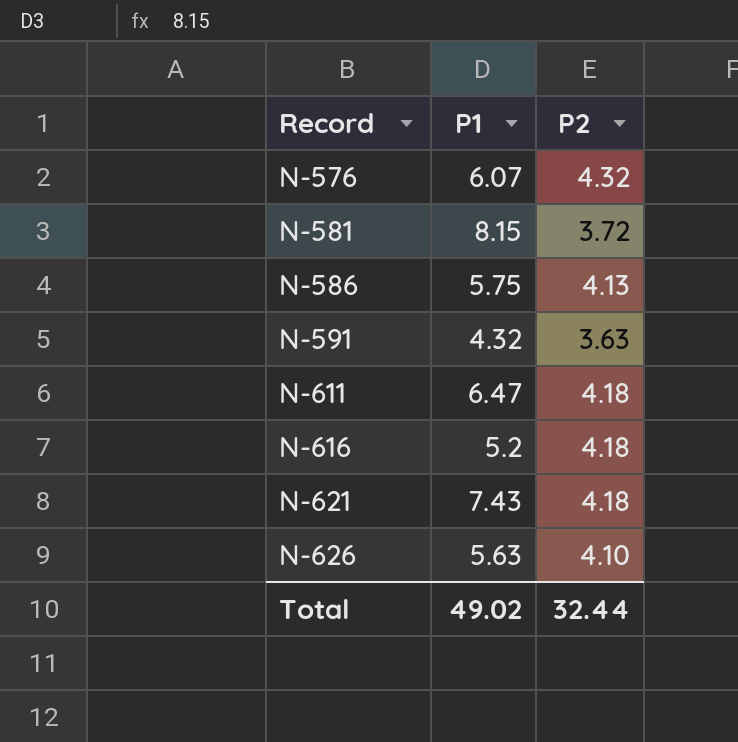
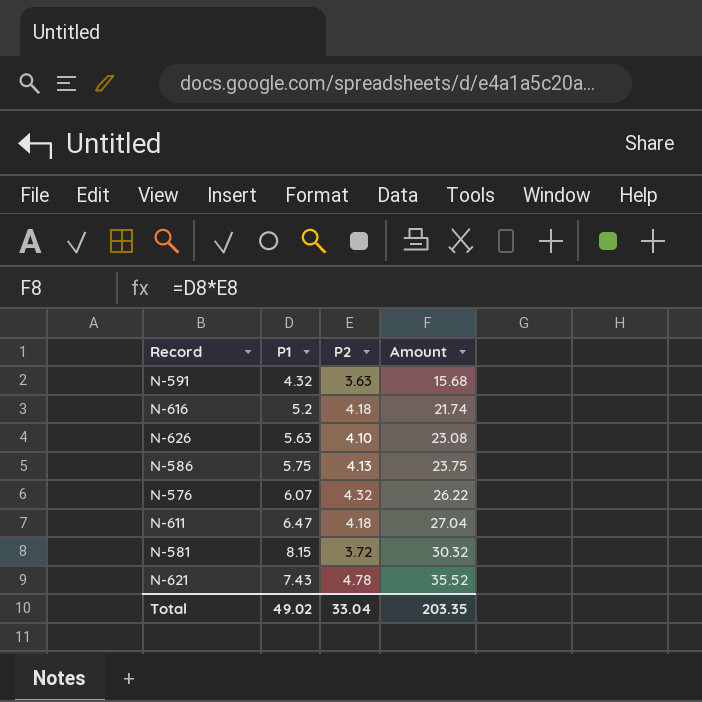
row order: Record ascending -> Amount ascending
column Amount | formula: none -> [P1] * [P2]
N-621 | P2: 4.18 -> 4.78
Total | P2: 32.44 -> 33.04

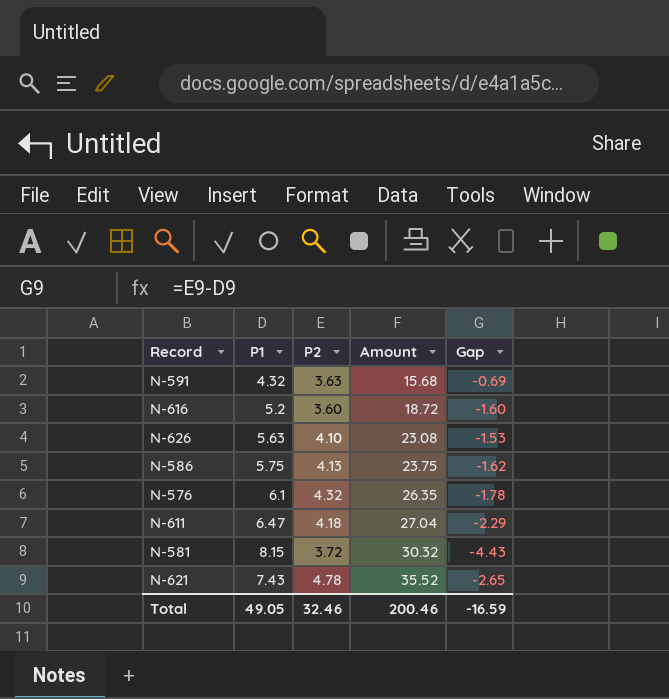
column Gap | formula: none -> [P2] - [P1]
N-616 | P2: 4.18 -> 3.60
N-616 | Amount: 21.74 -> 18.72
N-576 | P1: 6.07 -> 6.1
N-576 | Amount: 26.22 -> 26.35
Total | P1: 49.02 -> 49.05
Total | P2: 33.04 -> 32.46
Total | Amount: 203.35 -> 200.46

